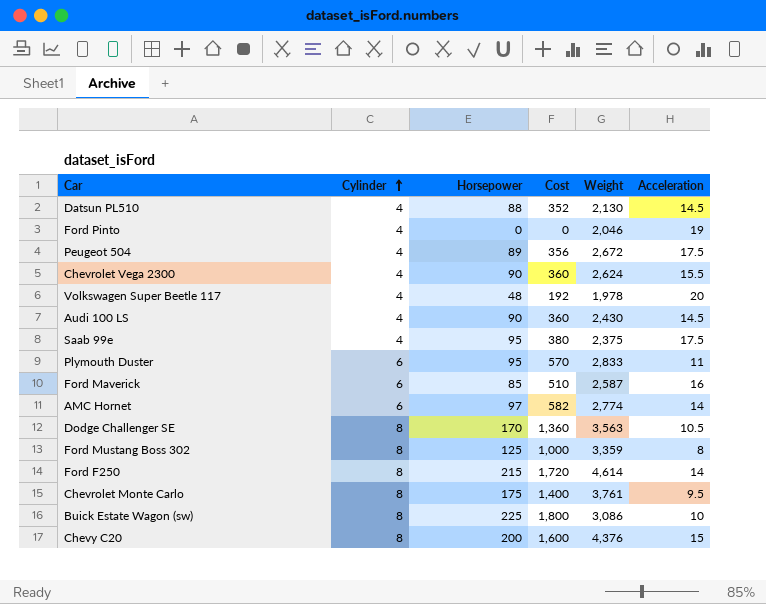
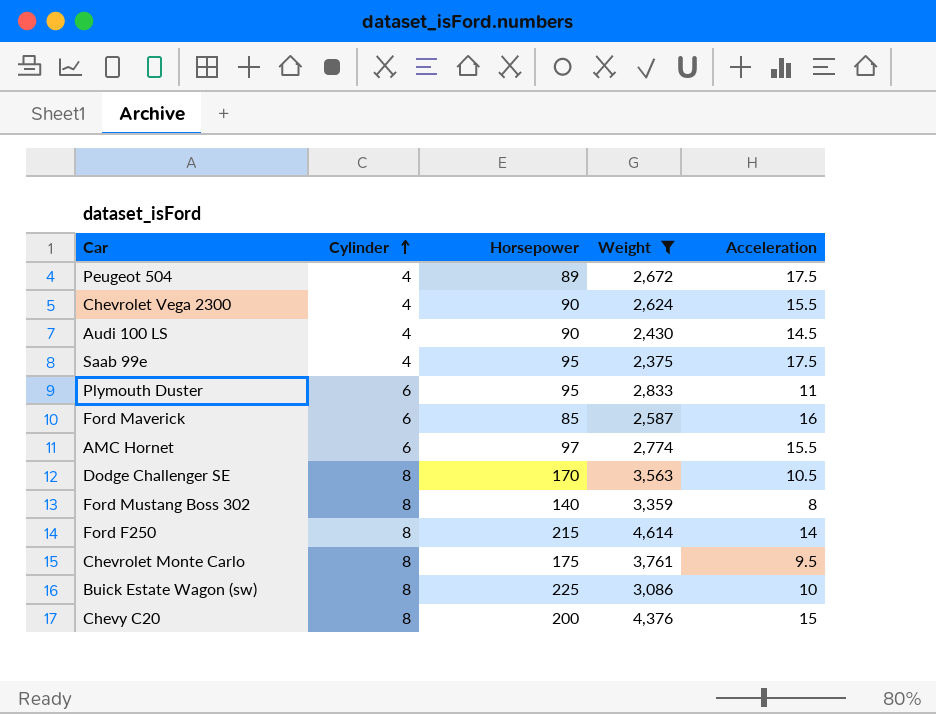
filter: none -> Weight >= 2,375
column Cost | formula: [Cylinder] * [Horsepower] -> none
AMC Hornet | Acceleration: 14 -> 15.5
Ford Mustang Boss 302 | Horsepower: 125 -> 140

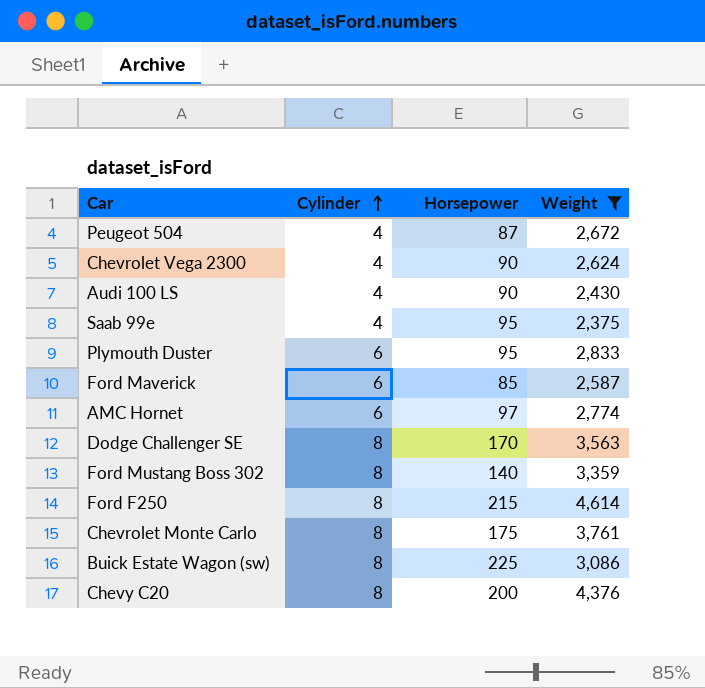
column Acceleration | position: 5 -> none
Peugeot 504 | Horsepower: 89 -> 87

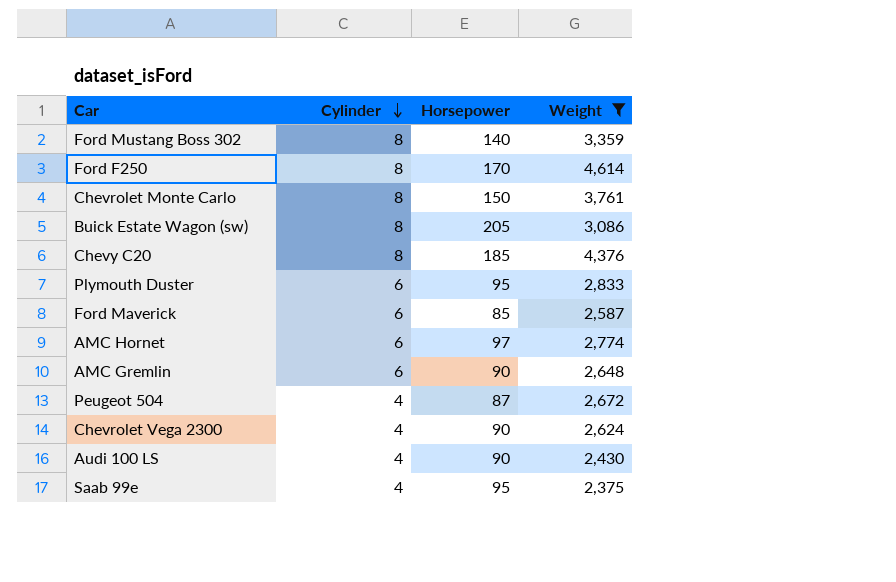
row order: Cylinder ascending -> Cylinder descending
row Dodge Challenger SE: 8 | 170 | 3,563 -> none
Ford F250 | Horsepower: 215 -> 170
Chevrolet Monte Carlo | Horsepower: 175 -> 150
Buick Estate Wagon (sw) | Horsepower: 225 -> 205
Chevy C20 | Horsepower: 200 -> 185
row AMC Gremlin: none -> 6 | 90 | 2,648

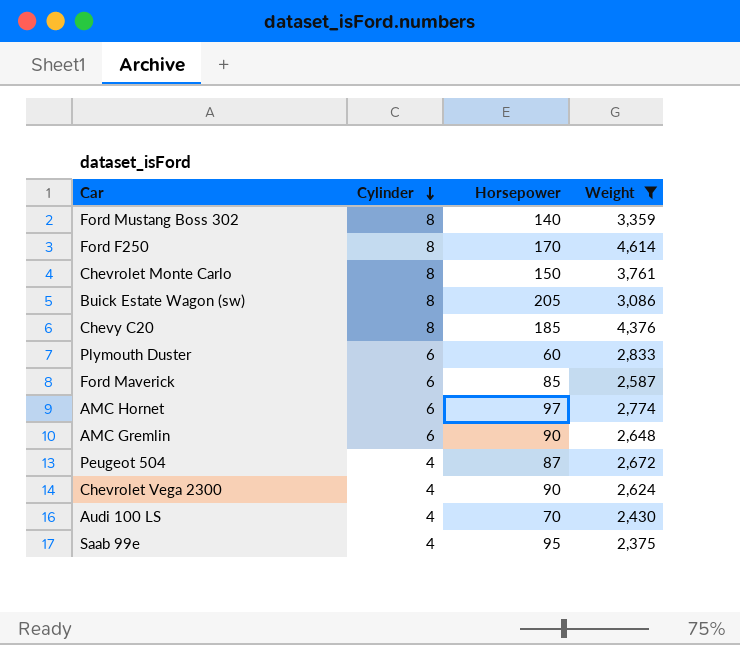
Plymouth Duster | Horsepower: 95 -> 60
Audi 100 LS | Horsepower: 90 -> 70

